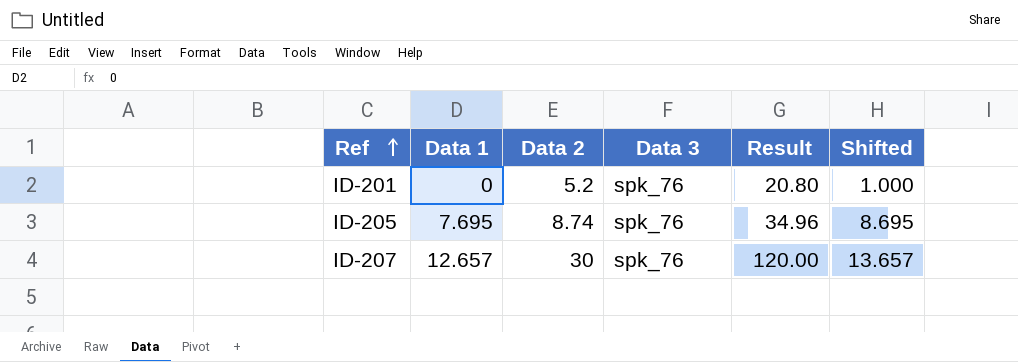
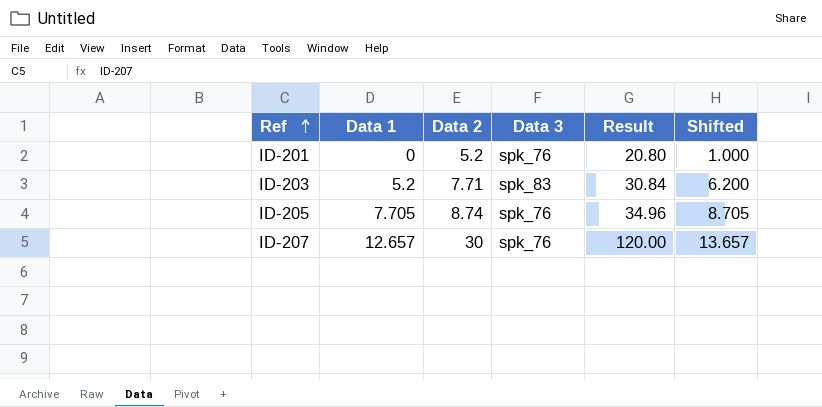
row ID-203: none -> 5.2 | 7.71 | spk_83 | 30.84 | 6.200
ID-205 | Data 1: 7.695 -> 7.705
ID-205 | Shifted: 8.695 -> 8.705

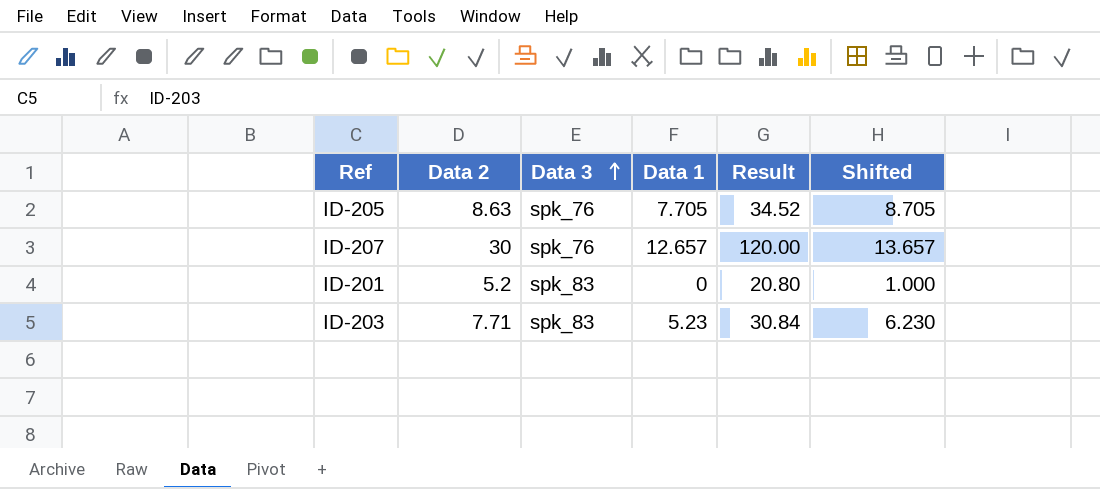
row order: Ref ascending -> Data 3 ascending
column Data 1 | position: 2 -> 4
ID-205 | Data 2: 8.74 -> 8.63
ID-205 | Result: 34.96 -> 34.52
ID-201 | Data 3: spk_76 -> spk_83
ID-203 | Data 1: 5.2 -> 5.23
ID-203 | Shifted: 6.200 -> 6.230

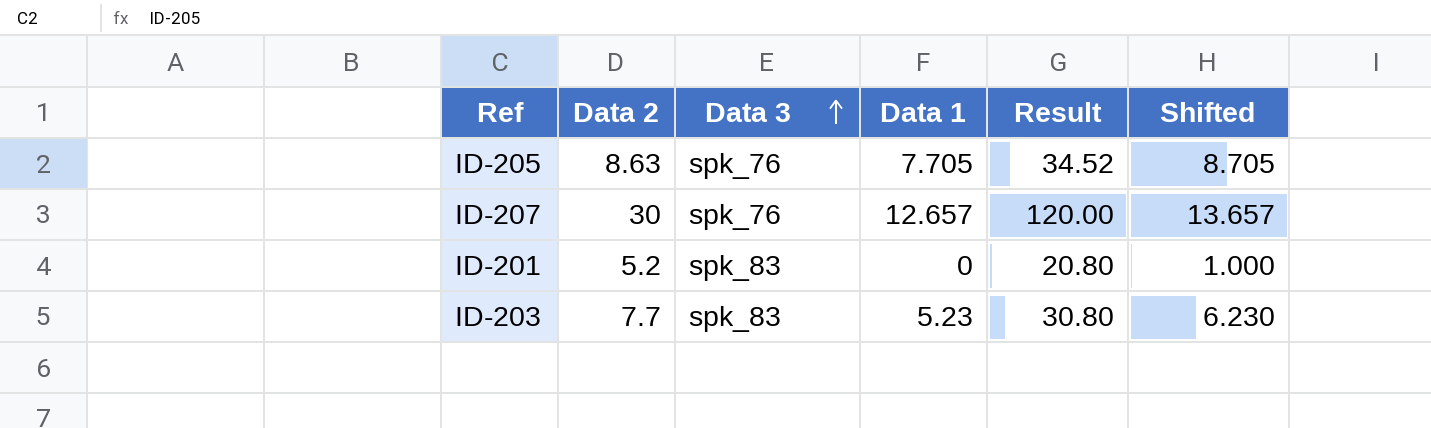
ID-203 | Data 2: 7.71 -> 7.7
ID-203 | Result: 30.84 -> 30.80

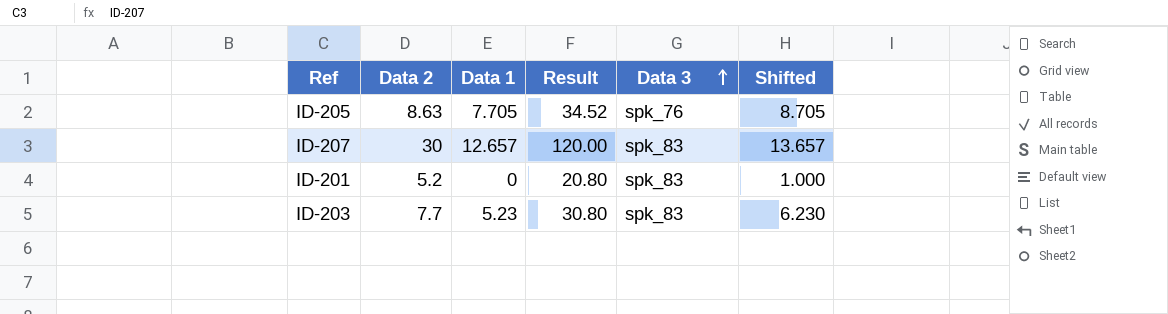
column Data 3 | position: 3 -> 5
ID-207 | Data 3: spk_76 -> spk_83

